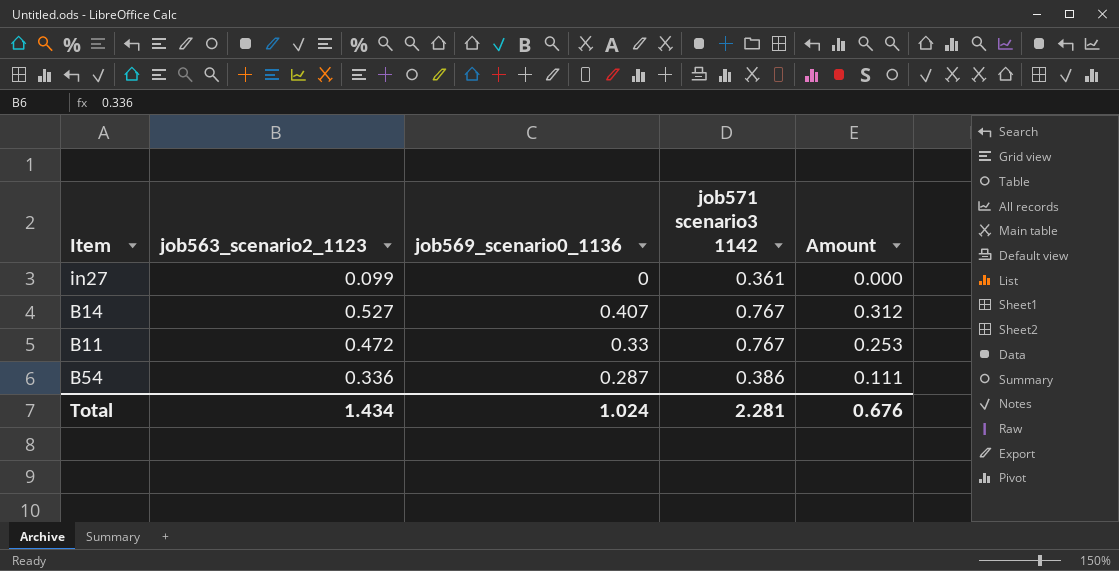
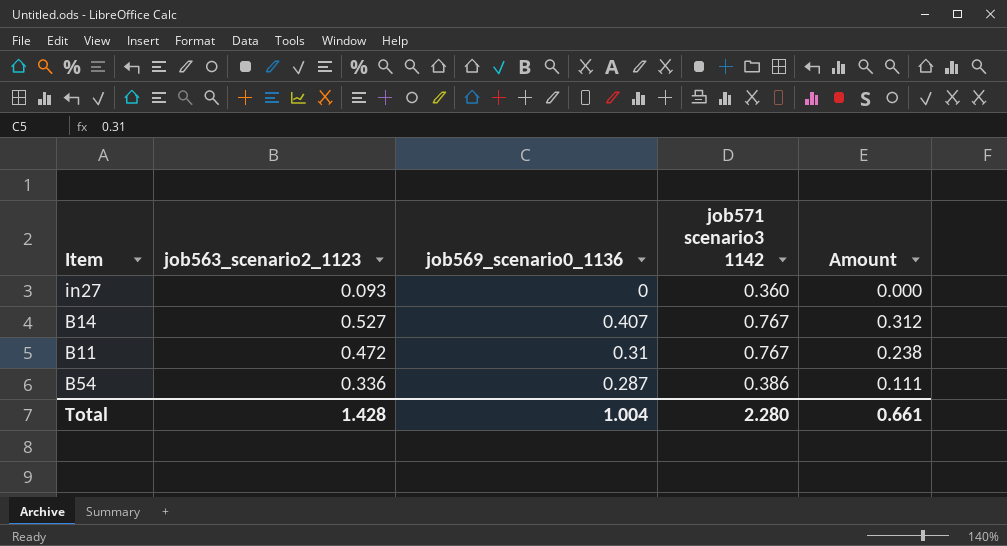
in27 | job563_scenario2_1123: 0.099 -> 0.093
in27 | job571 scenario3 1142: 0.361 -> 0.360
B11 | job569_scenario0_1136: 0.33 -> 0.31
B11 | Amount: 0.253 -> 0.238
Total | job563_scenario2_1123: 1.434 -> 1.428
Total | job569_scenario0_1136: 1.024 -> 1.004
Total | job571 scenario3 1142: 2.281 -> 2.280
Total | Amount: 0.676 -> 0.661

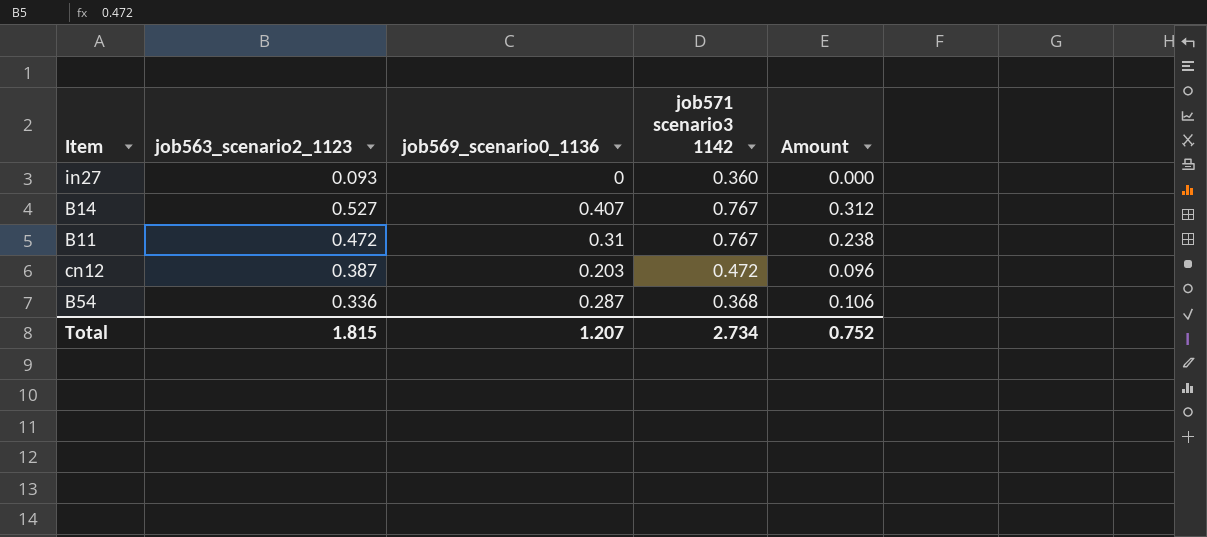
row cn12: none -> 0.387 | 0.203 | 0.472 | 0.096
B54 | job571 scenario3 1142: 0.386 -> 0.368
B54 | Amount: 0.111 -> 0.106
Total | job563_scenario2_1123: 1.428 -> 1.815
Total | job569_scenario0_1136: 1.004 -> 1.207
Total | job571 scenario3 1142: 2.280 -> 2.734
Total | Amount: 0.661 -> 0.752

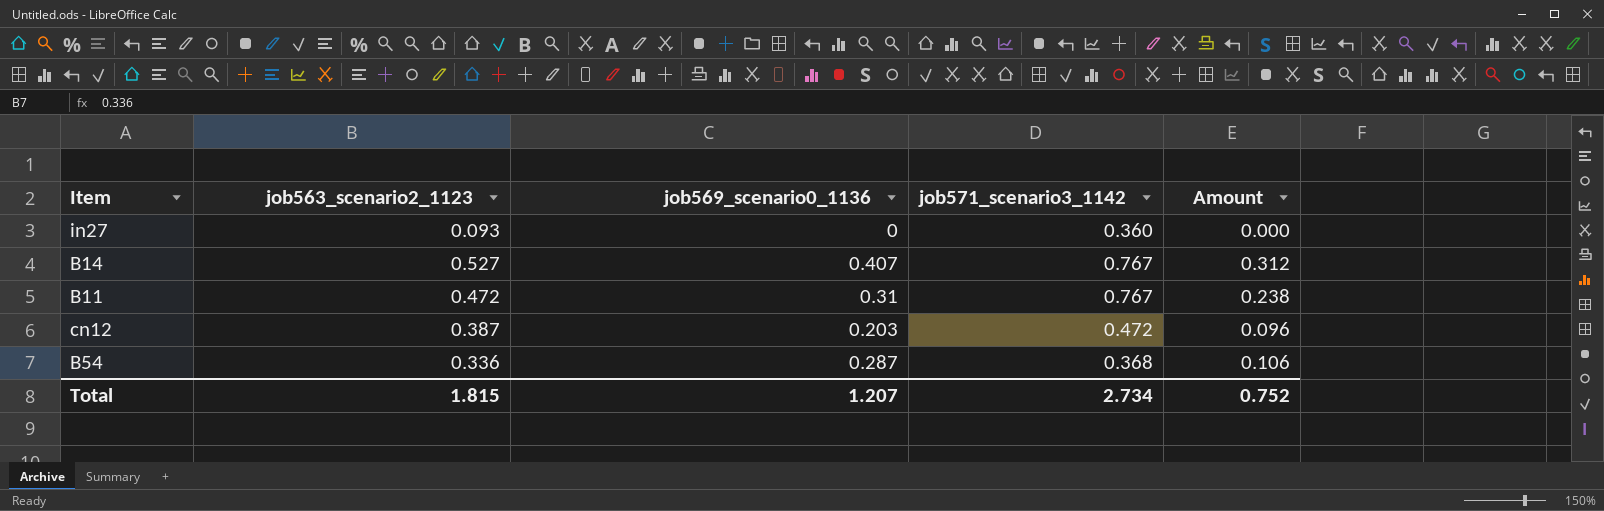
column name: job571 scenario3 1142 -> job571_scenario3_1142

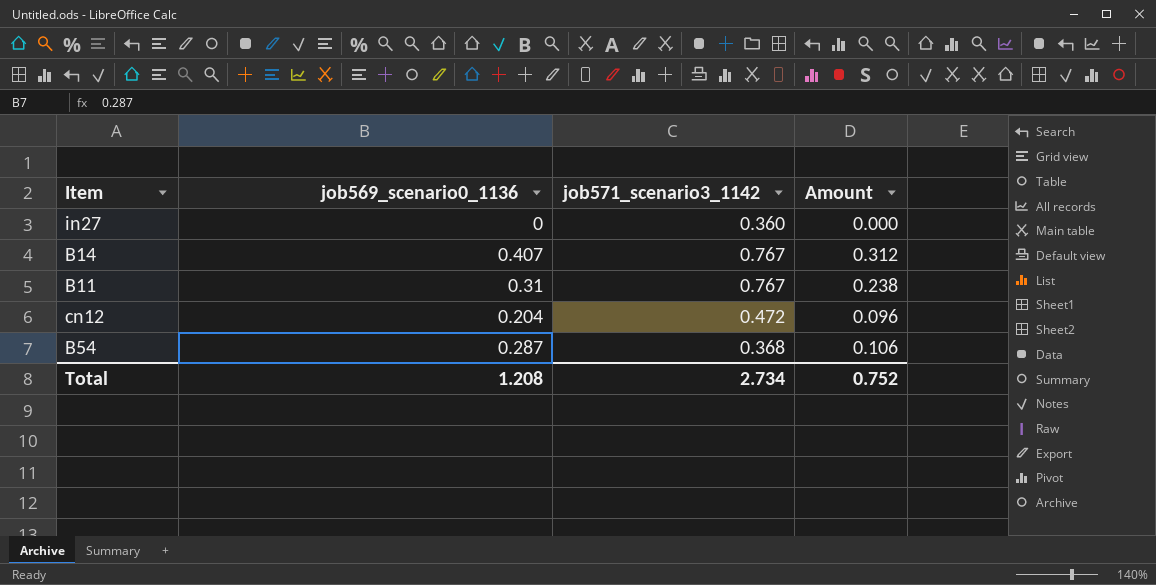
column job563_scenario2_1123 | position: 2 -> none
cn12 | job569_scenario0_1136: 0.203 -> 0.204
Total | job569_scenario0_1136: 1.207 -> 1.208

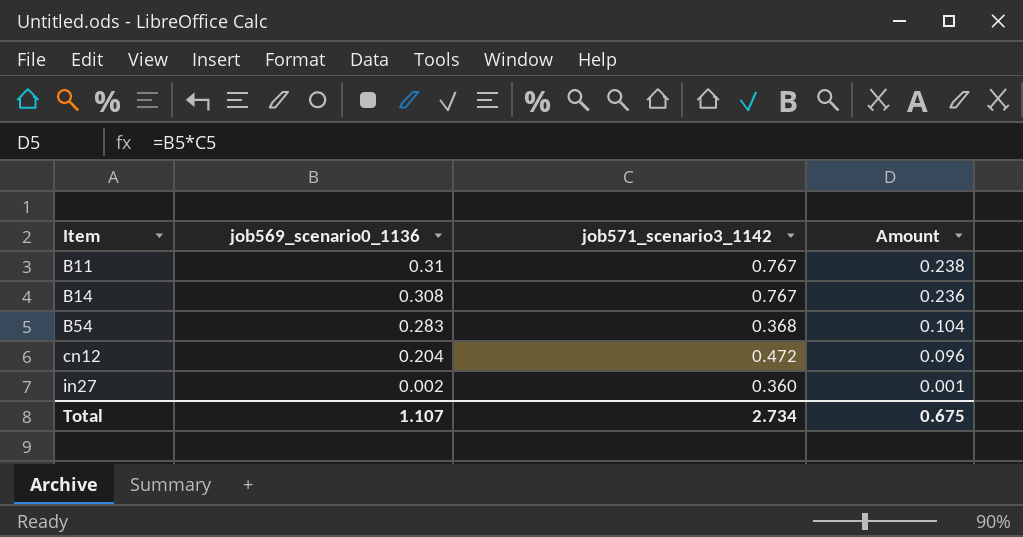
row order: none -> Item ascending
B14 | job569_scenario0_1136: 0.407 -> 0.308
B14 | Amount: 0.312 -> 0.236
B54 | job569_scenario0_1136: 0.287 -> 0.283
B54 | Amount: 0.106 -> 0.104
in27 | job569_scenario0_1136: 0 -> 0.002
in27 | Amount: 0.000 -> 0.001
Total | job569_scenario0_1136: 1.208 -> 1.107
Total | Amount: 0.752 -> 0.675

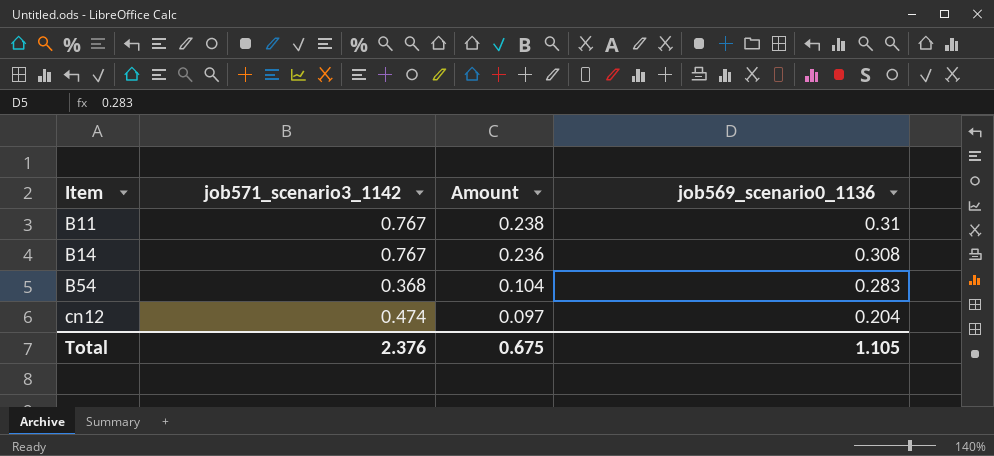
column job569_scenario0_1136 | position: 2 -> 4
row in27: 0.002 | 0.360 | 0.001 -> none
cn12 | job571_scenario3_1142: 0.472 -> 0.474
cn12 | Amount: 0.096 -> 0.097
Total | job571_scenario3_1142: 2.734 -> 2.376
Total | job569_scenario0_1136: 1.107 -> 1.105

